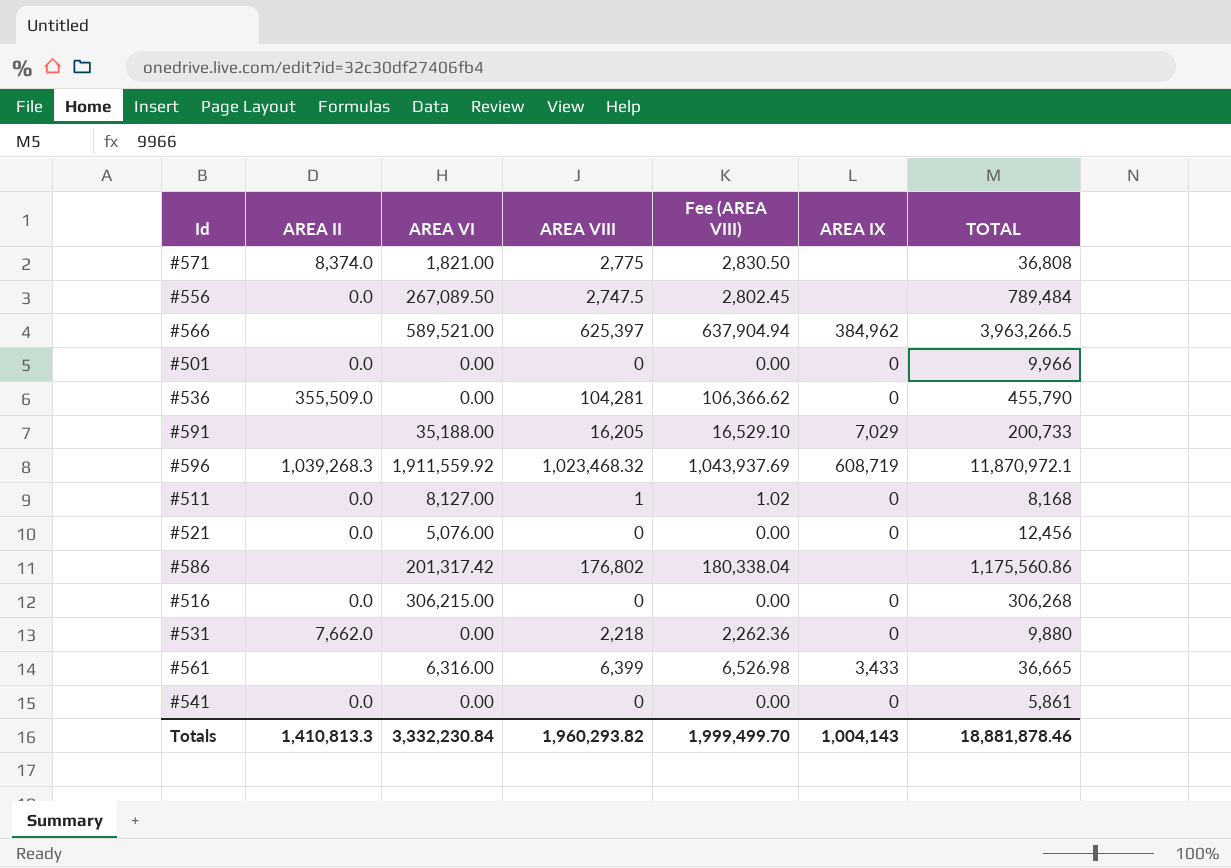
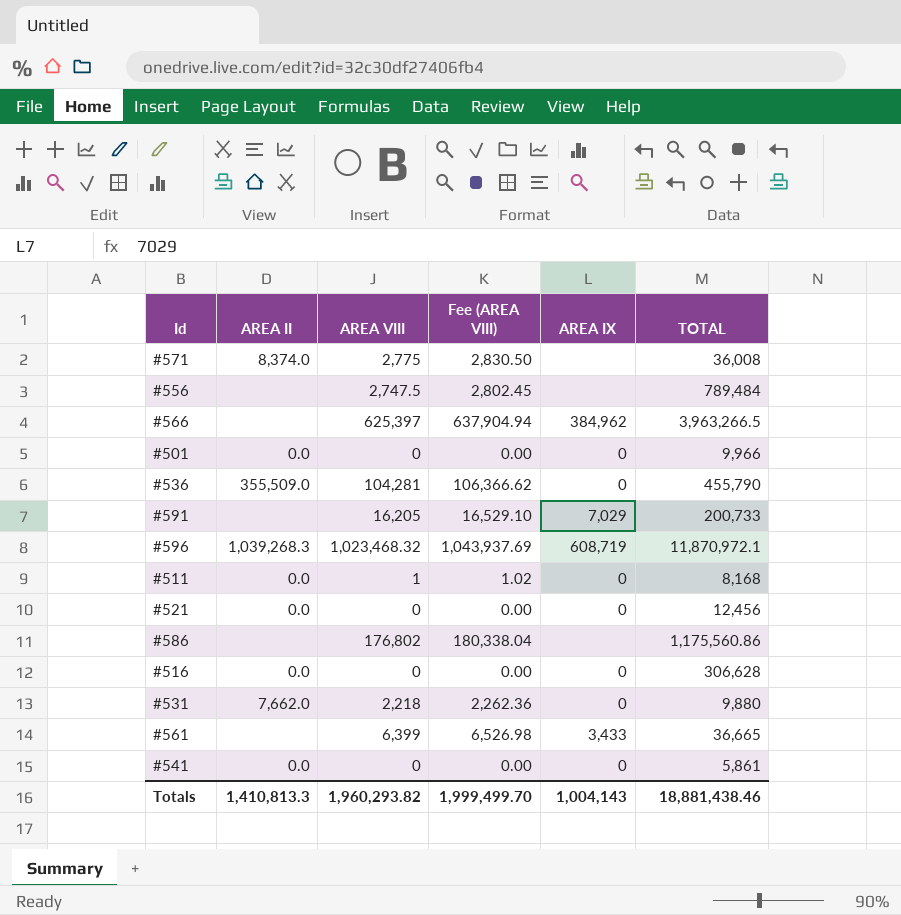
column AREA VI | position: 3 -> none
#571 | TOTAL: 36,808 -> 36,008
#556 | AREA II: 0.0 -> none
#516 | TOTAL: 306,268 -> 306,628
Totals | TOTAL: 18,881,878.46 -> 18,881,438.46

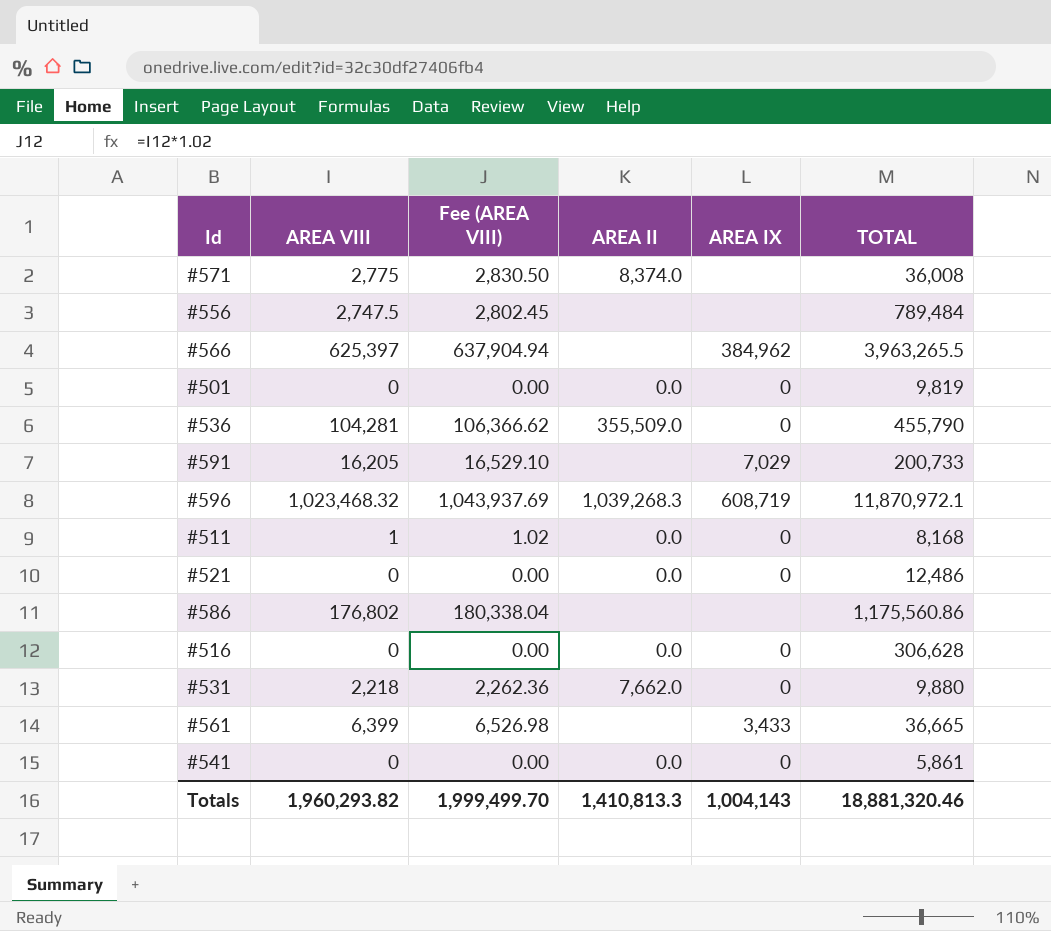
column AREA II | position: 2 -> 4
#566 | TOTAL: 3,963,266.5 -> 3,963,265.5
#501 | TOTAL: 9,966 -> 9,819
#521 | TOTAL: 12,456 -> 12,486
Totals | TOTAL: 18,881,438.46 -> 18,881,320.46

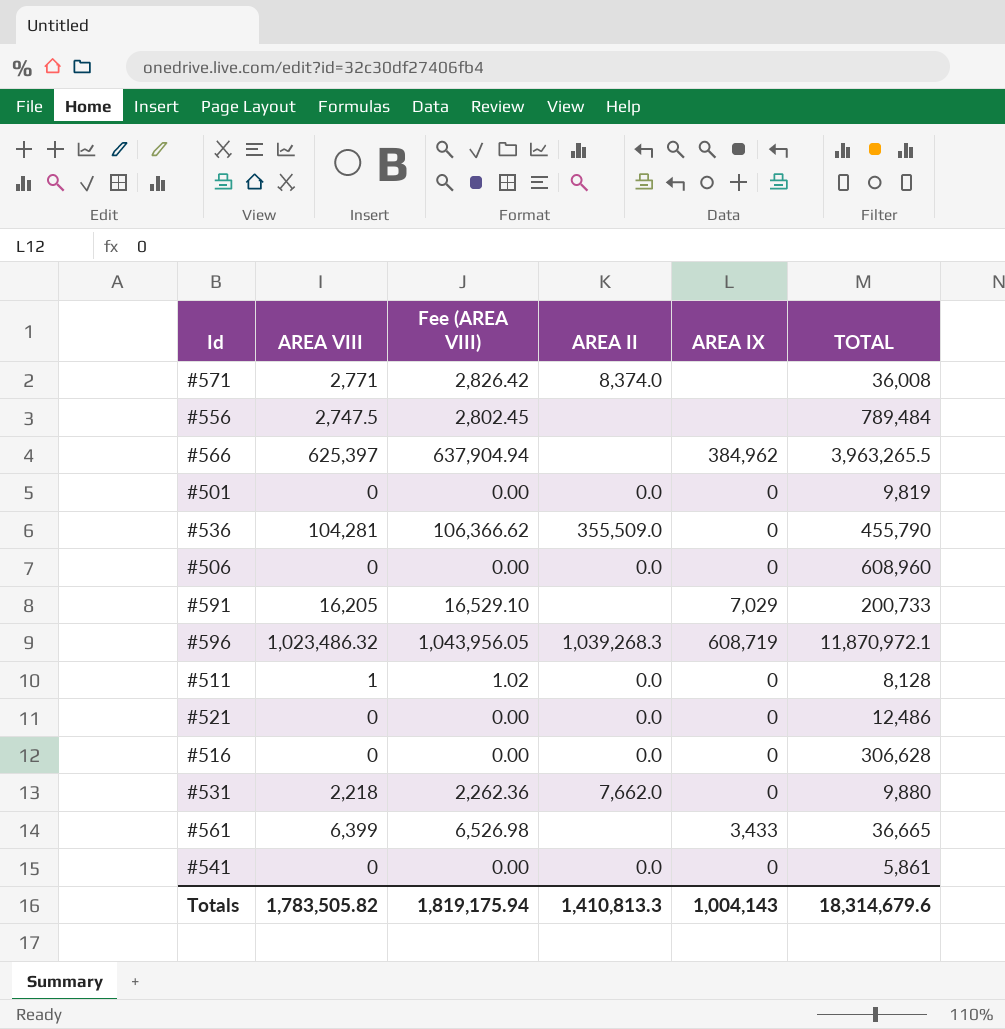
row #586: 176,802 | 180,338.04 | none | none | 1,175,560.86 -> none
#571 | AREA VIII: 2,775 -> 2,771
#571 | Fee (AREA VIII): 2,830.50 -> 2,826.42
row #506: none -> 0 | 0.00 | 0.0 | 0 | 608,960
#596 | AREA VIII: 1,023,468.32 -> 1,023,486.32
#596 | Fee (AREA VIII): 1,043,937.69 -> 1,043,956.05
#511 | TOTAL: 8,168 -> 8,128
Totals | AREA VIII: 1,960,293.82 -> 1,783,505.82
Totals | Fee (AREA VIII): 1,999,499.70 -> 1,819,175.94
Totals | TOTAL: 18,881,320.46 -> 18,314,679.6

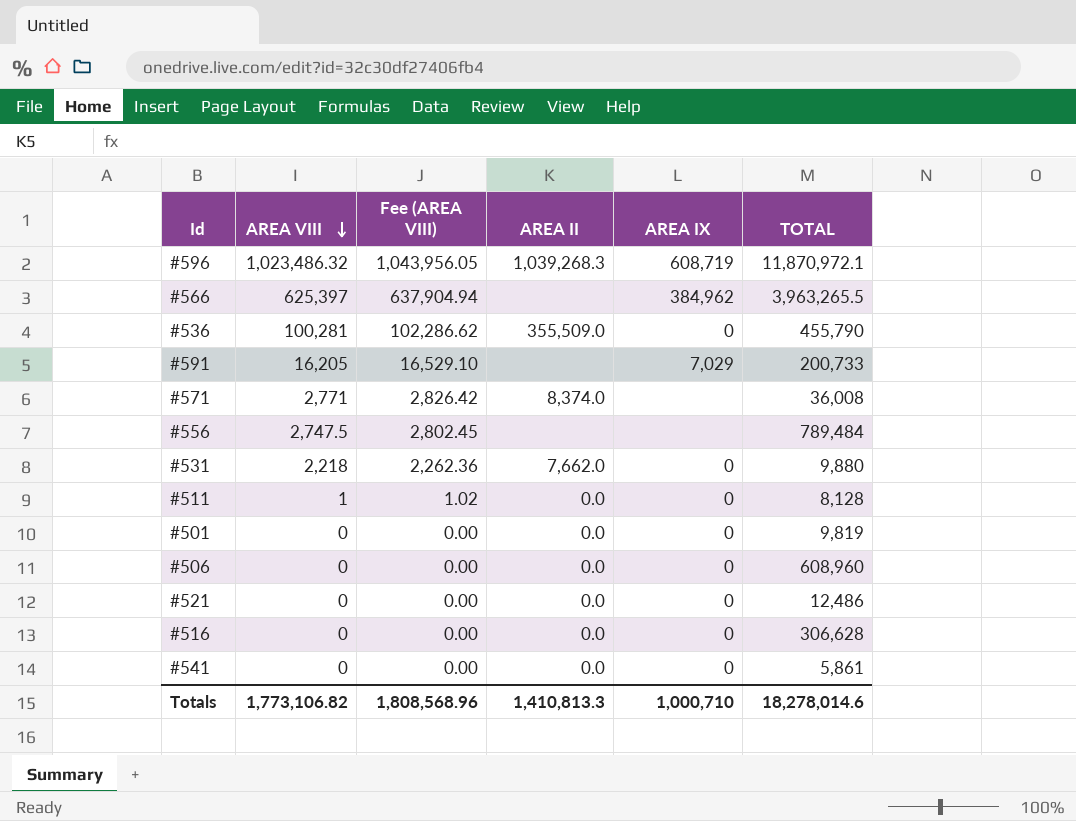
row order: none -> AREA VIII descending
row #561: 6,399 | 6,526.98 | none | 3,433 | 36,665 -> none
#536 | AREA VIII: 104,281 -> 100,281
#536 | Fee (AREA VIII): 106,366.62 -> 102,286.62
Totals | AREA VIII: 1,783,505.82 -> 1,773,106.82
Totals | Fee (AREA VIII): 1,819,175.94 -> 1,808,568.96
Totals | AREA IX: 1,004,143 -> 1,000,710
Totals | TOTAL: 18,314,679.6 -> 18,278,014.6

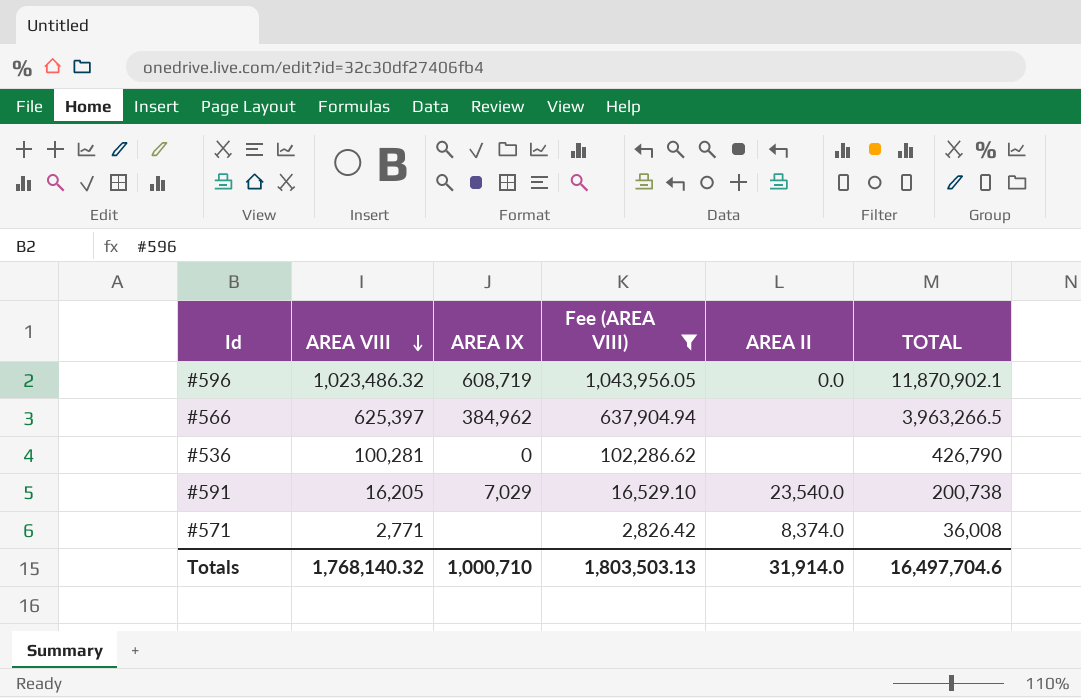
filter: none -> Fee (AREA VIII) >= 2,826.42
column AREA IX | position: 5 -> 3
#596 | AREA II: 1,039,268.3 -> 0.0
#596 | TOTAL: 11,870,972.1 -> 11,870,902.1
#566 | TOTAL: 3,963,265.5 -> 3,963,266.5
#536 | AREA II: 355,509.0 -> none
#536 | TOTAL: 455,790 -> 426,790
#591 | AREA II: none -> 23,540.0
#591 | TOTAL: 200,733 -> 200,738
Totals | AREA VIII: 1,773,106.82 -> 1,768,140.32
Totals | Fee (AREA VIII): 1,808,568.96 -> 1,803,503.13
Totals | AREA II: 1,410,813.3 -> 31,914.0
Totals | TOTAL: 18,278,014.6 -> 16,497,704.6

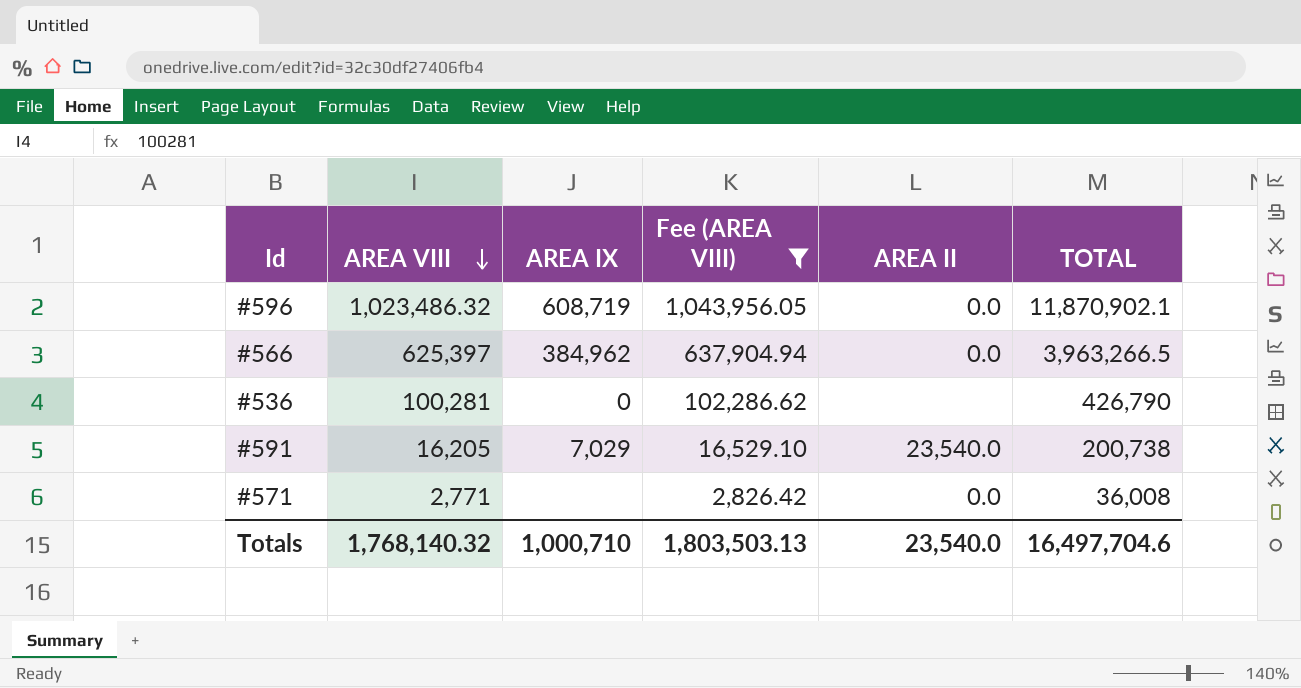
#566 | AREA II: none -> 0.0
#571 | AREA II: 8,374.0 -> 0.0
Totals | AREA II: 31,914.0 -> 23,540.0

